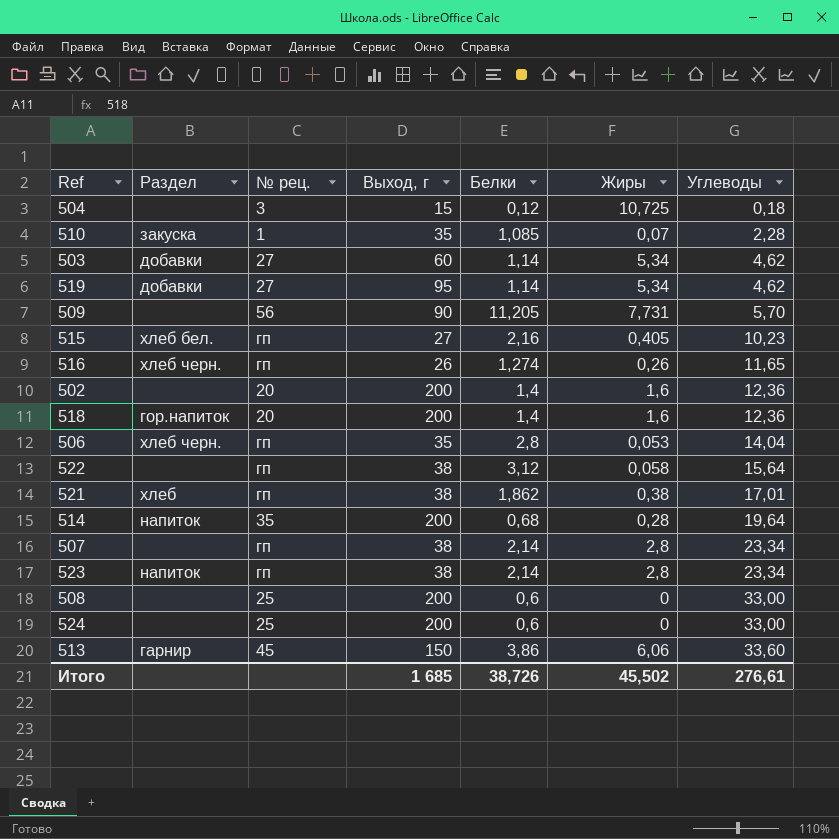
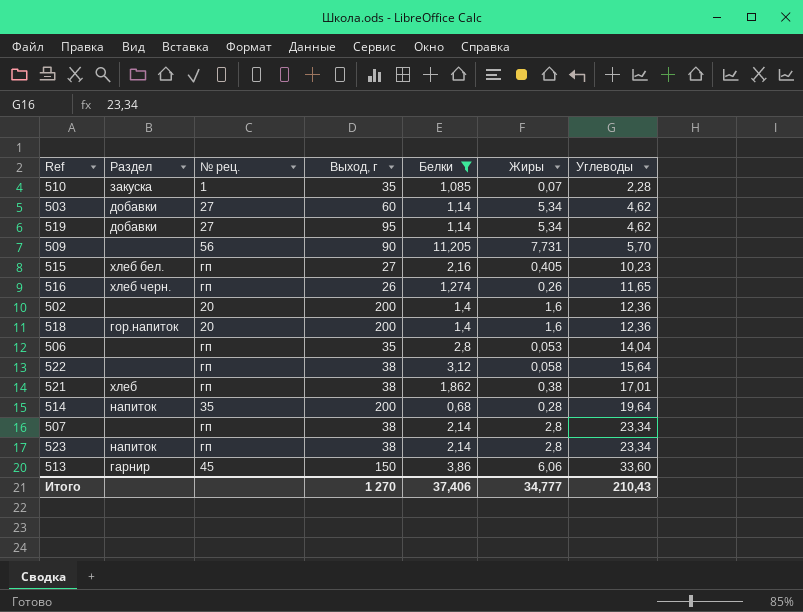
filter: none -> Белки >= 0,68
506 | Раздел: хлеб черн. -> none
Итого | Выход, г: 1 685 -> 1 270
Итого | Белки: 38,726 -> 37,406
Итого | Жиры: 45,502 -> 34,777
Итого | Углеводы: 276,61 -> 210,43

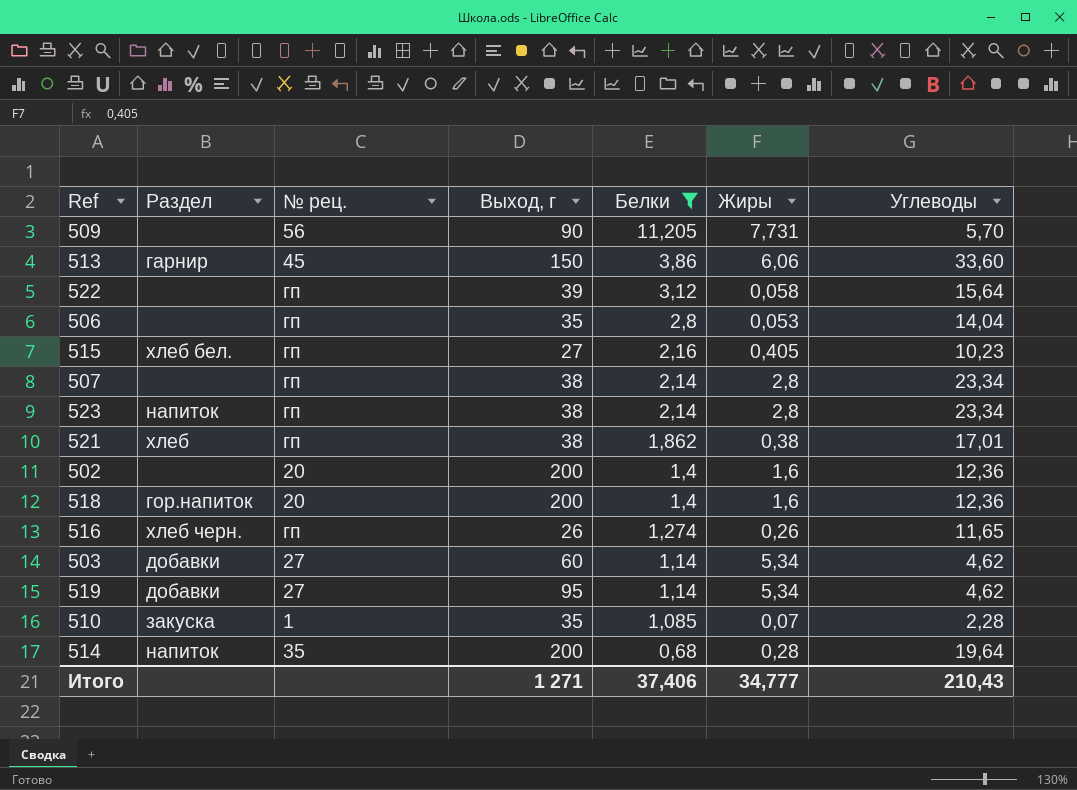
row order: Углеводы ascending -> Белки descending
522 | Выход, г: 38 -> 39
Итого | Выход, г: 1 270 -> 1 271

